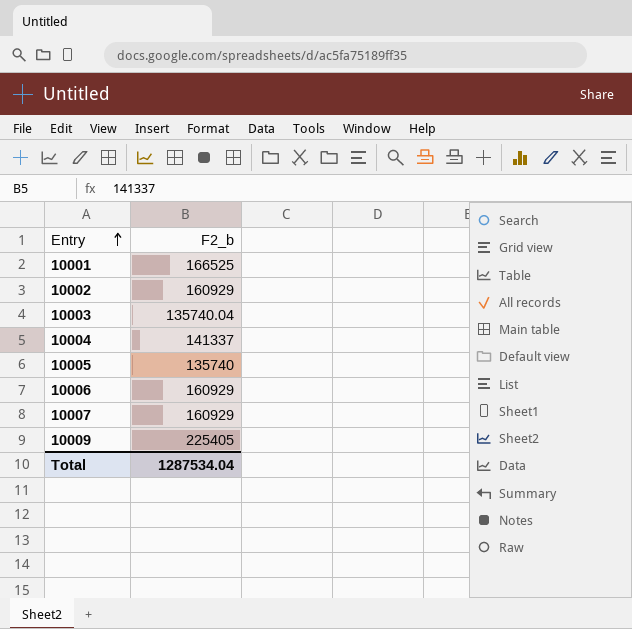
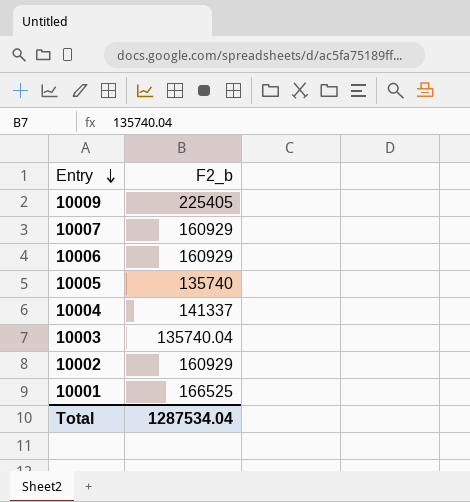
row order: Entry ascending -> Entry descending

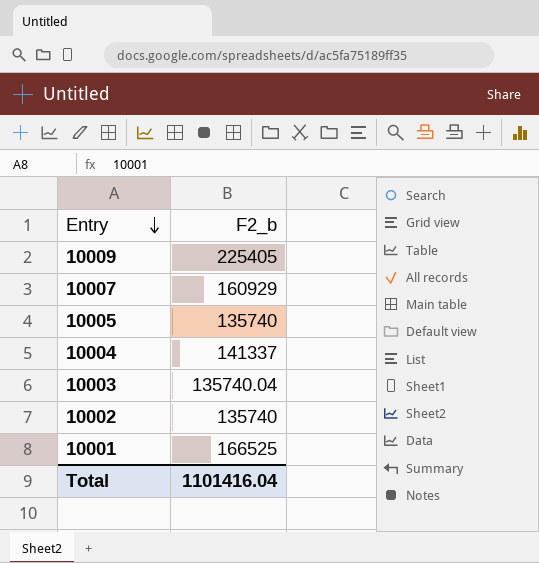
row 10006: 160929 -> none
10002 | F2_b: 160929 -> 135740
Total | F2_b: 1287534.04 -> 1101416.04

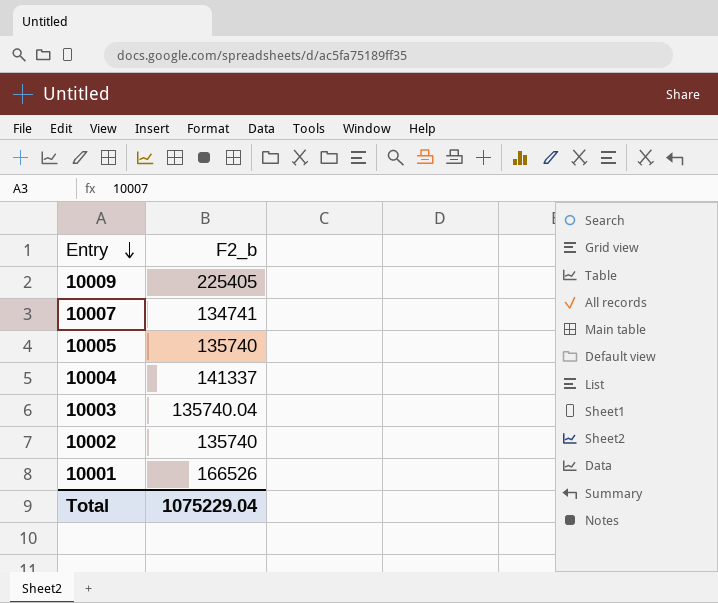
10007 | F2_b: 160929 -> 134741
10001 | F2_b: 166525 -> 166526
Total | F2_b: 1101416.04 -> 1075229.04

